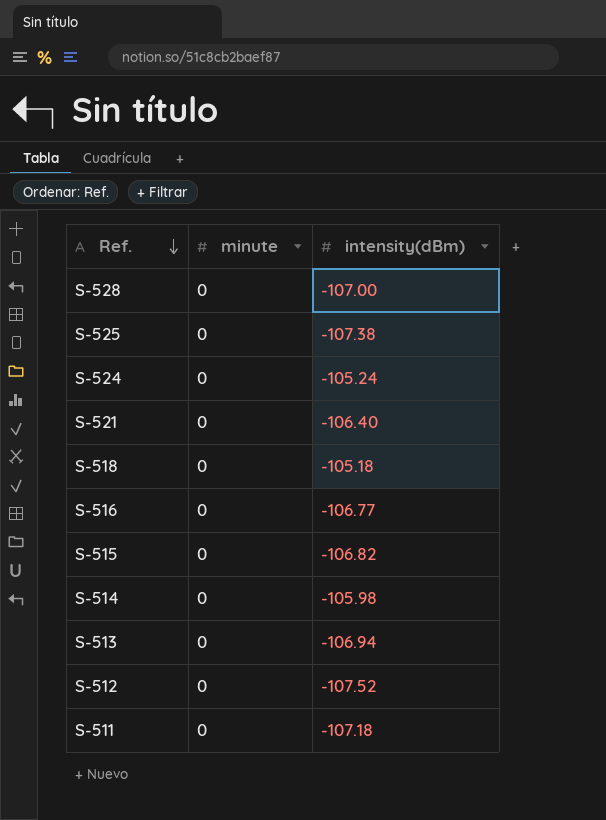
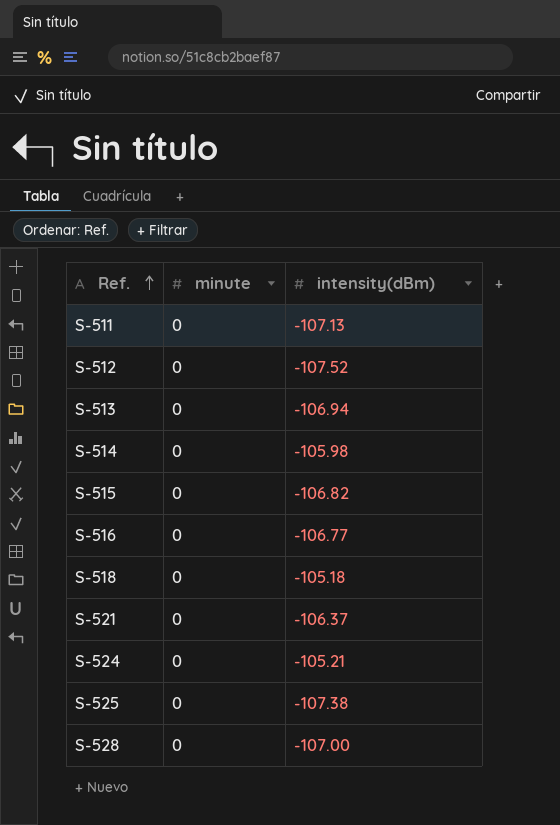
row order: Ref. descending -> Ref. ascending
S-511 | intensity(dBm): -107.18 -> -107.13
S-521 | intensity(dBm): -106.40 -> -106.37
S-524 | intensity(dBm): -105.24 -> -105.21

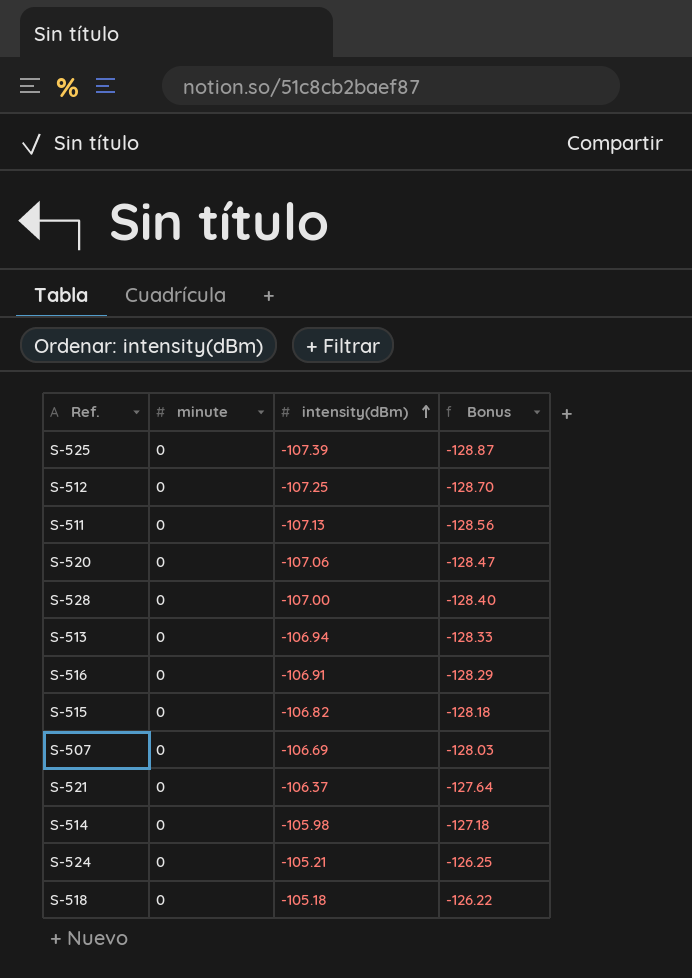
row order: Ref. ascending -> intensity(dBm) ascending
column Bonus | formula: none -> [intensity(dBm)] * 1.2
S-525 | intensity(dBm): -107.38 -> -107.39
S-512 | intensity(dBm): -107.52 -> -107.25
row S-520: none -> 0 | -107.06 | -128.47
S-516 | intensity(dBm): -106.77 -> -106.91
row S-507: none -> 0 | -106.69 | -128.03

